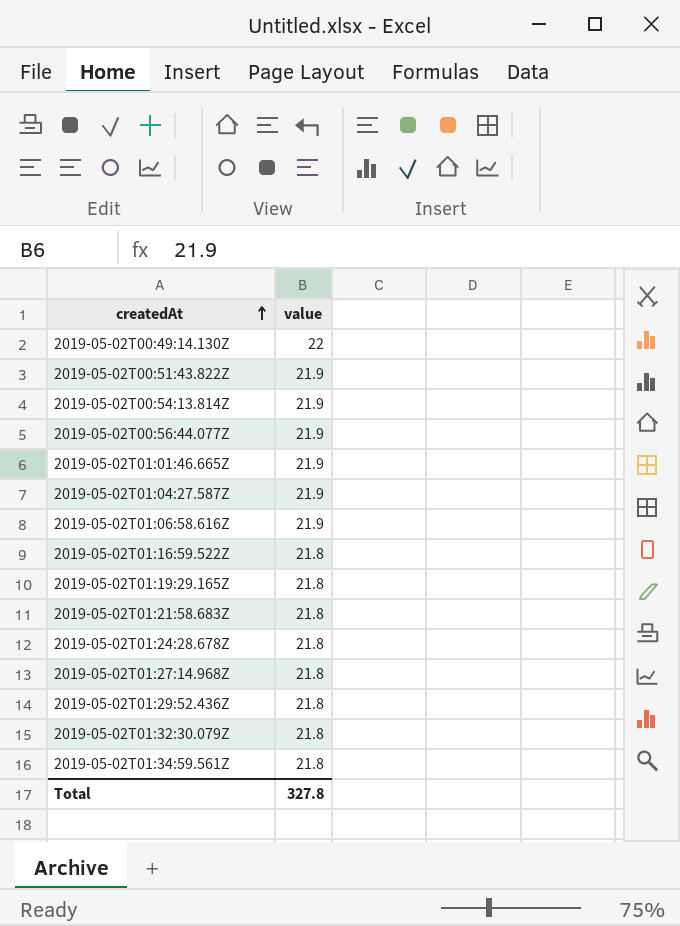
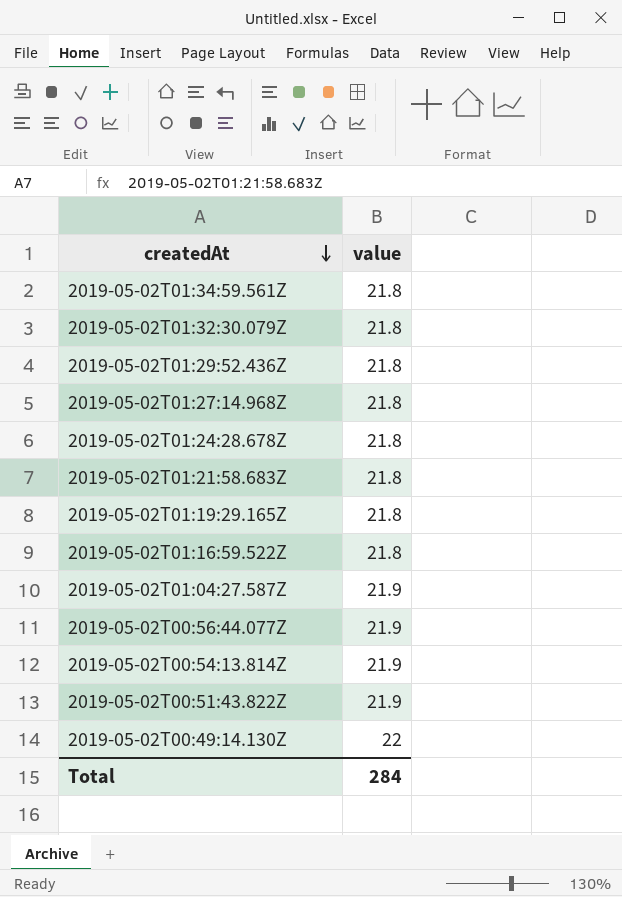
row order: createdAt ascending -> createdAt descending
row 2019-05-02T01:01:46.665Z: 21.9 -> none
row 2019-05-02T01:06:58.616Z: 21.9 -> none
Total | value: 327.8 -> 284

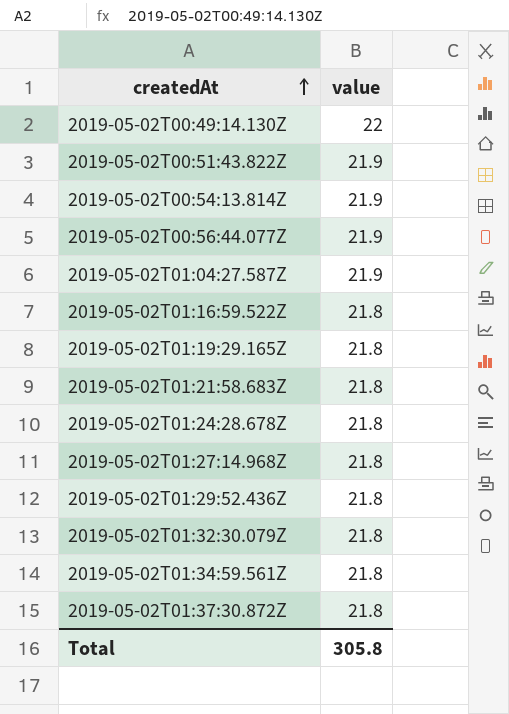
row order: createdAt descending -> createdAt ascending
row 2019-05-02T01:37:30.872Z: none -> 21.8
Total | value: 284 -> 305.8

